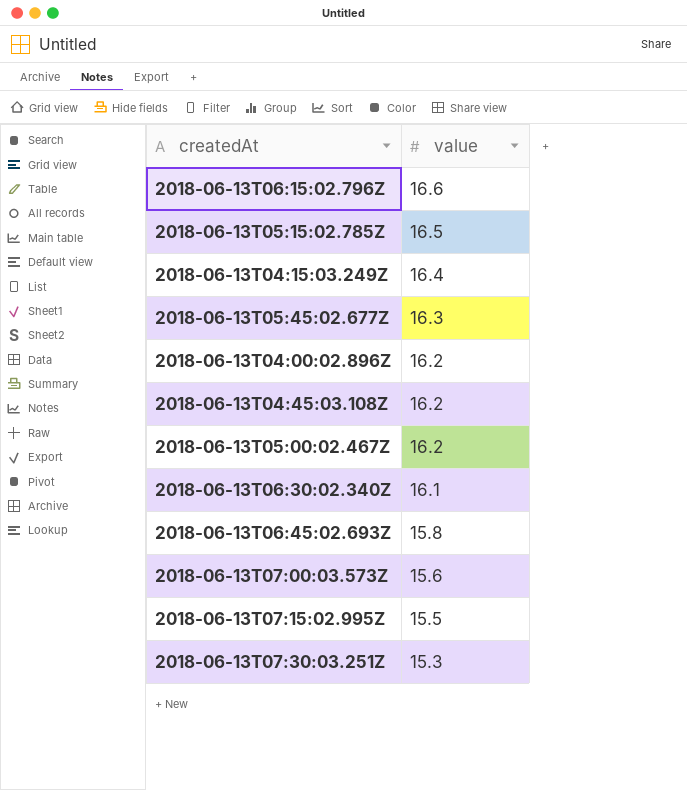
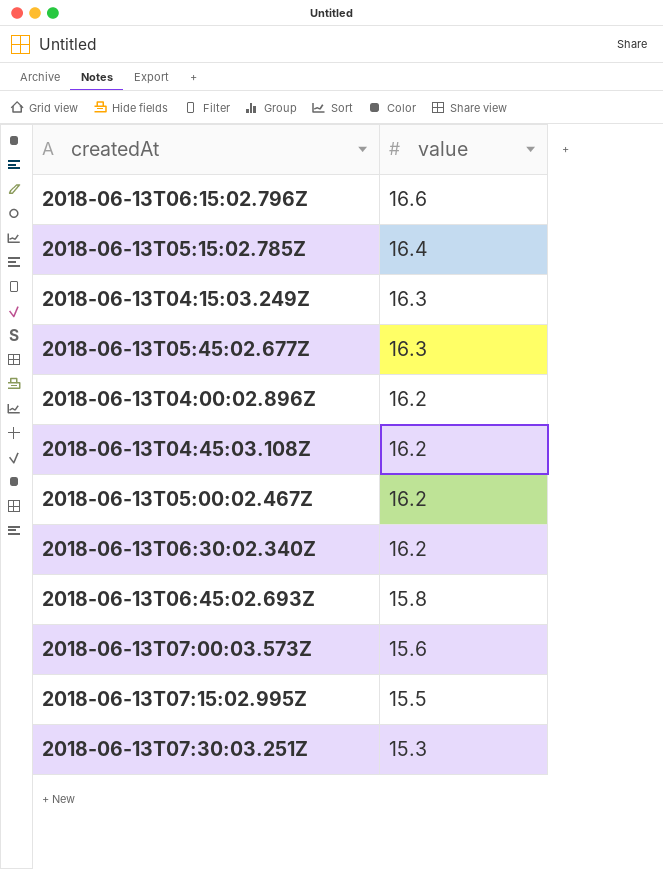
2018-06-13T05:15:02.785Z | value: 16.5 -> 16.4
2018-06-13T04:15:03.249Z | value: 16.4 -> 16.3
2018-06-13T06:30:02.340Z | value: 16.1 -> 16.2

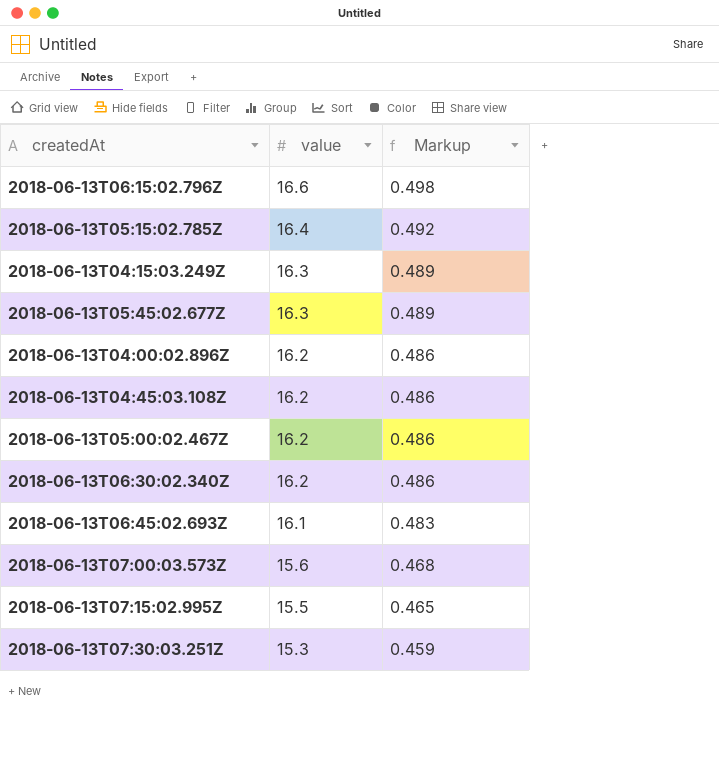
column Markup | formula: none -> [value] * 0.03
2018-06-13T06:45:02.693Z | value: 15.8 -> 16.1

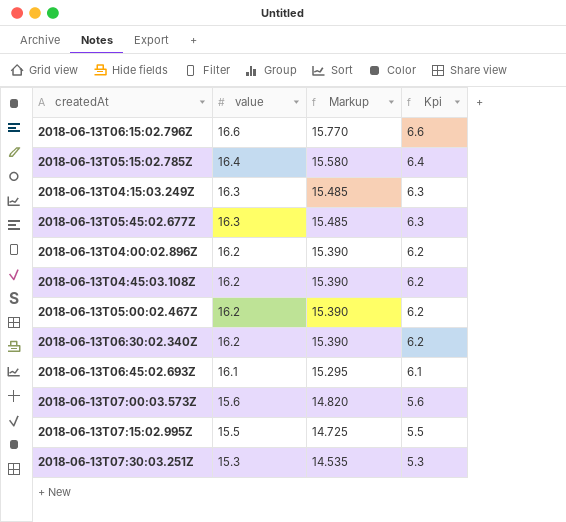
column Markup | formula: [value] * 0.03 -> [value] * 0.95
column Kpi | formula: none -> [value] - 10

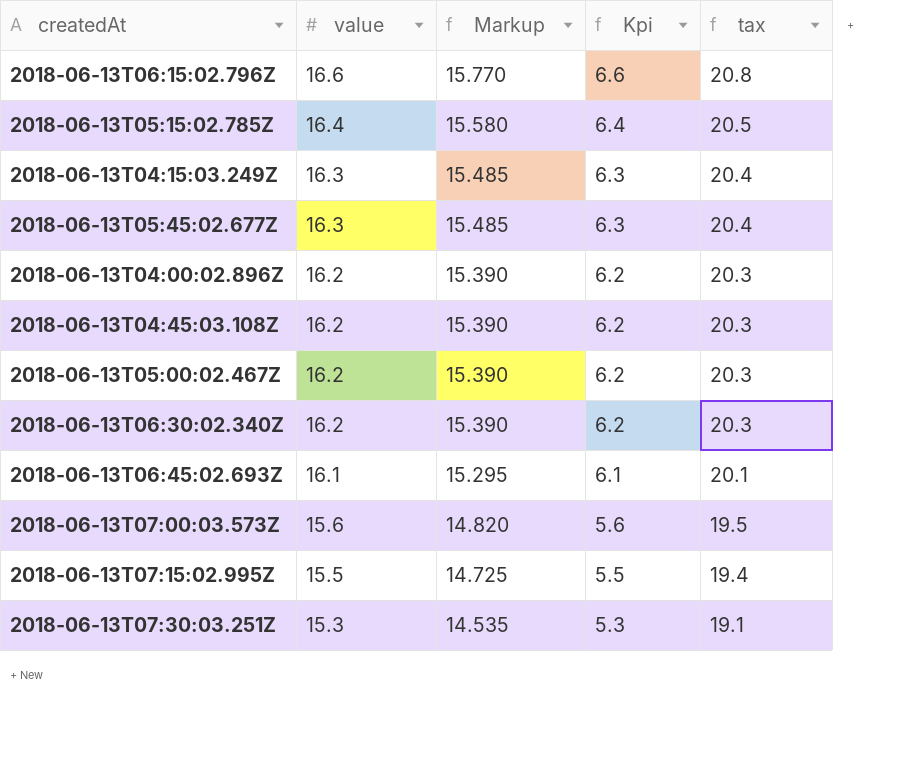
column tax | formula: none -> [value] * 1.25

